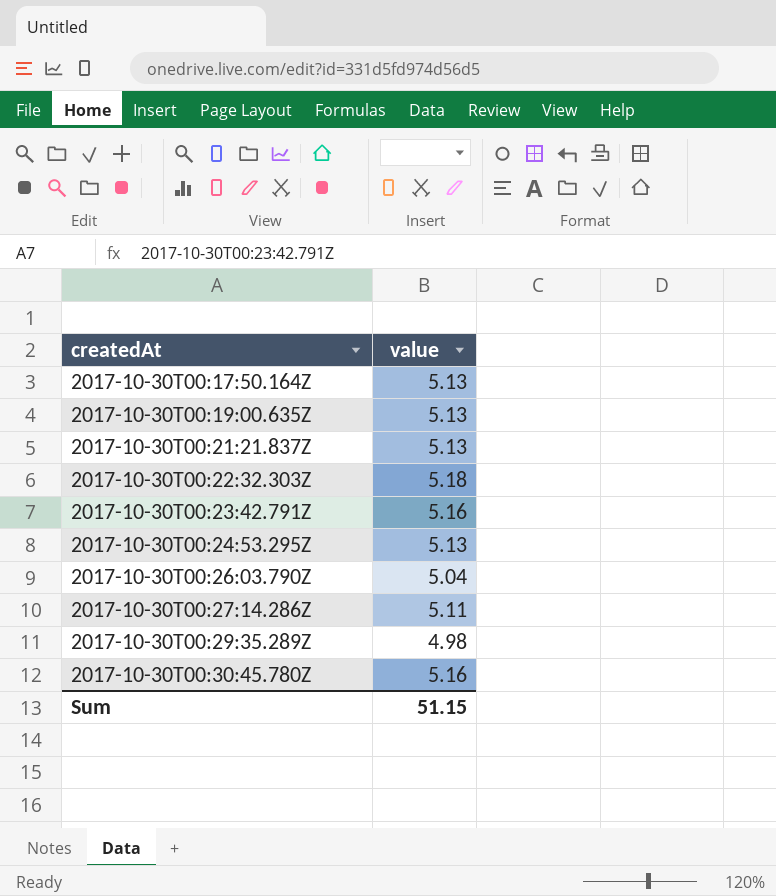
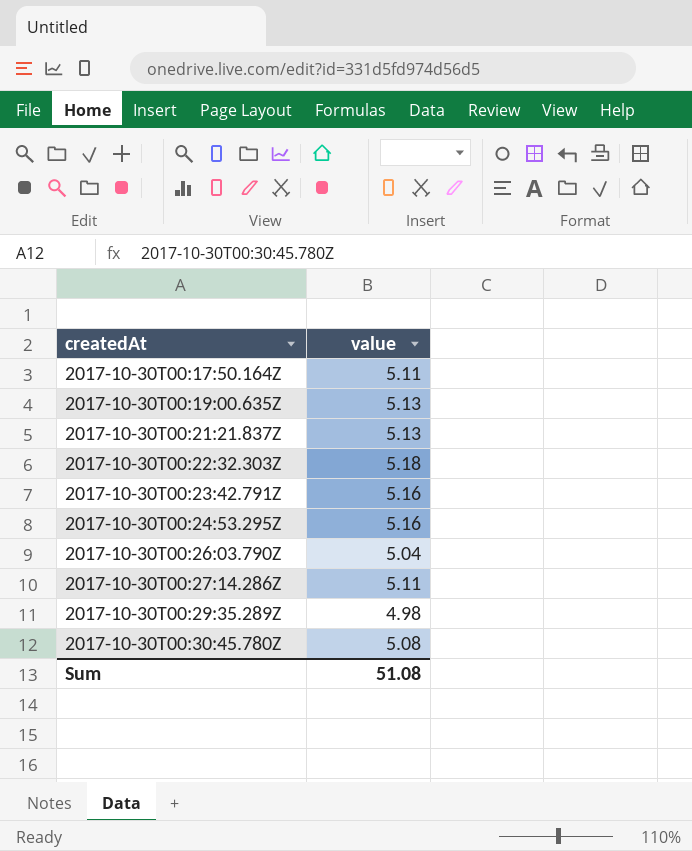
2017-10-30T00:17:50.164Z | value: 5.13 -> 5.11
2017-10-30T00:24:53.295Z | value: 5.13 -> 5.16
2017-10-30T00:30:45.780Z | value: 5.16 -> 5.08
Sum | value: 51.15 -> 51.08

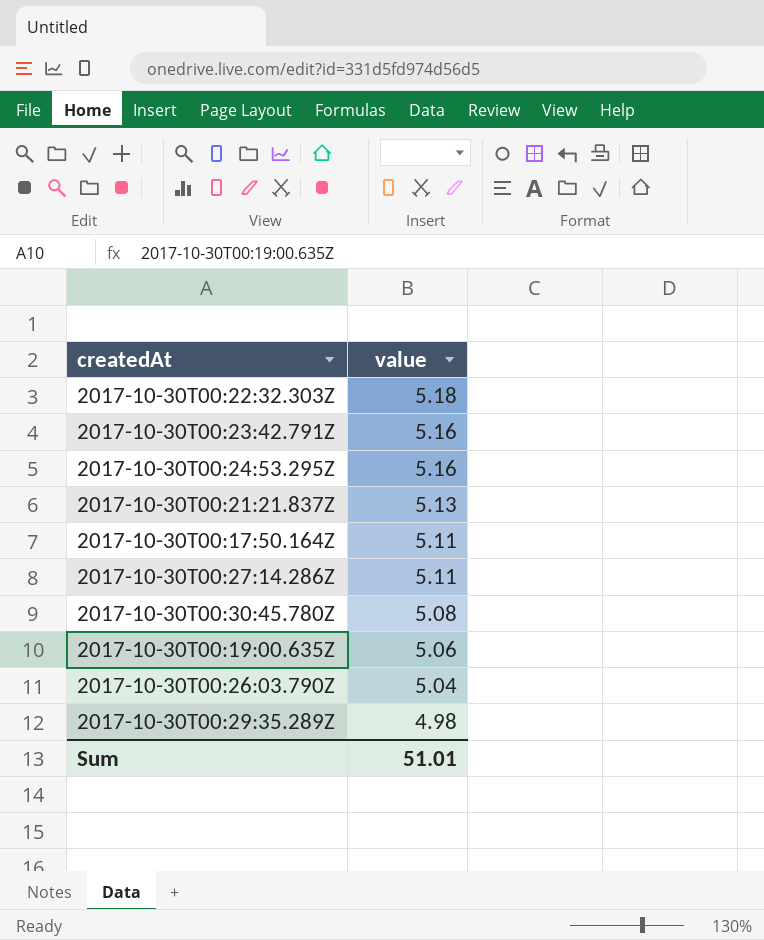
row order: createdAt ascending -> value descending
2017-10-30T00:19:00.635Z | value: 5.13 -> 5.06
Sum | value: 51.08 -> 51.01

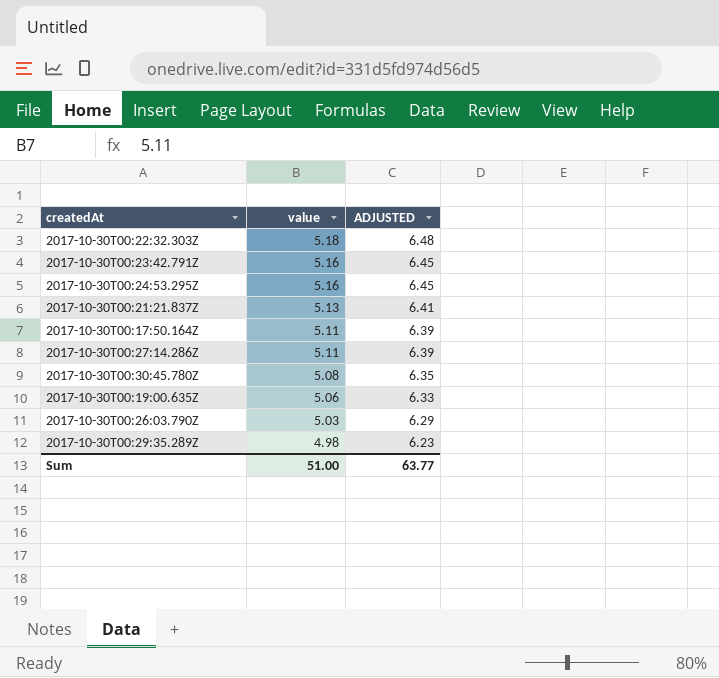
column ADJUSTED | formula: none -> [value] * 1.25
2017-10-30T00:26:03.790Z | value: 5.04 -> 5.03
Sum | value: 51.01 -> 51.00

